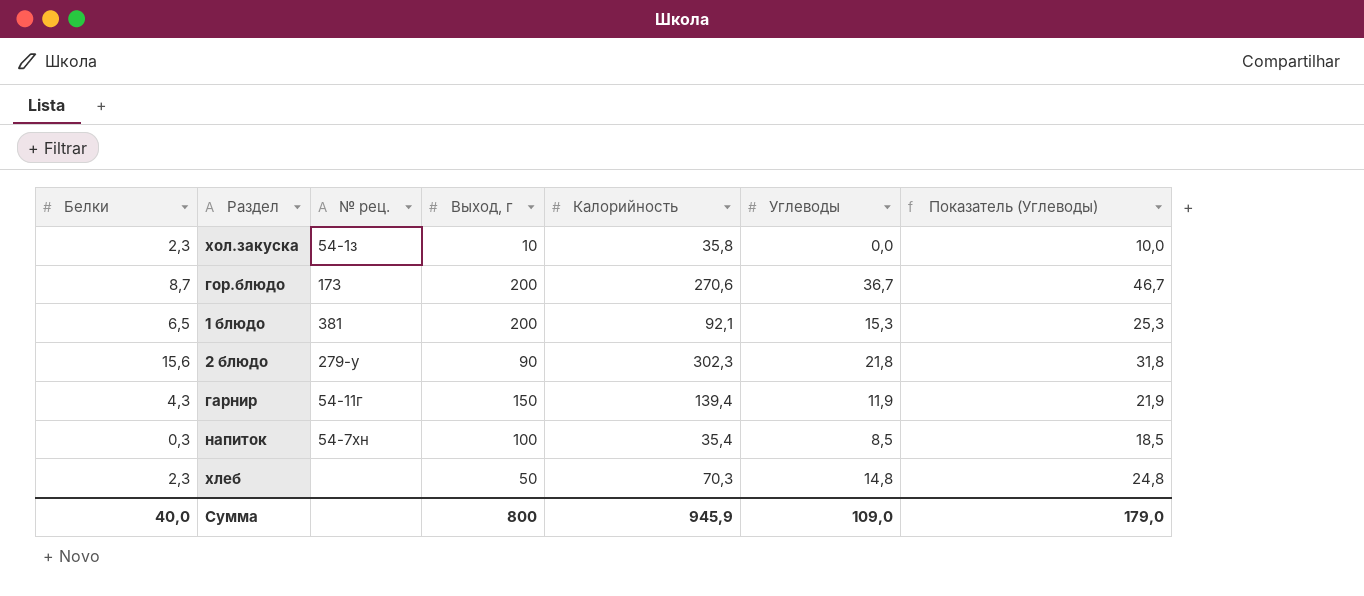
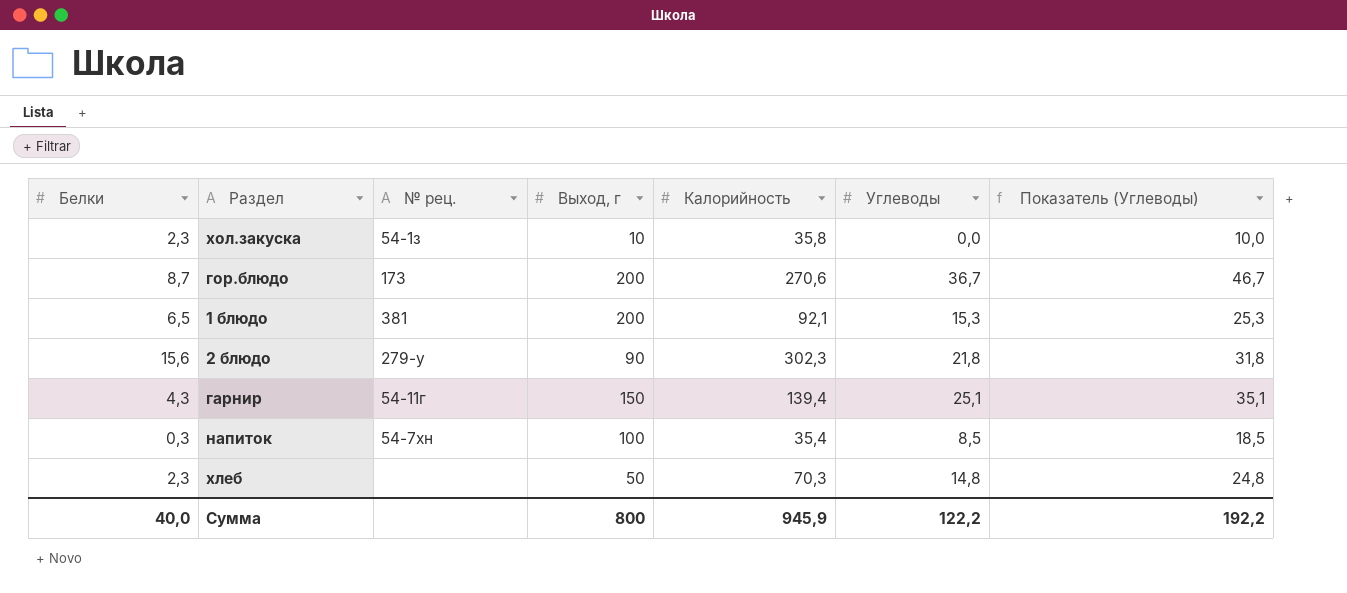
гарнир | Углеводы: 11,9 -> 25,1
гарнир | Показатель (Углеводы): 21,9 -> 35,1
Сумма | Углеводы: 109,0 -> 122,2
Сумма | Показатель (Углеводы): 179,0 -> 192,2

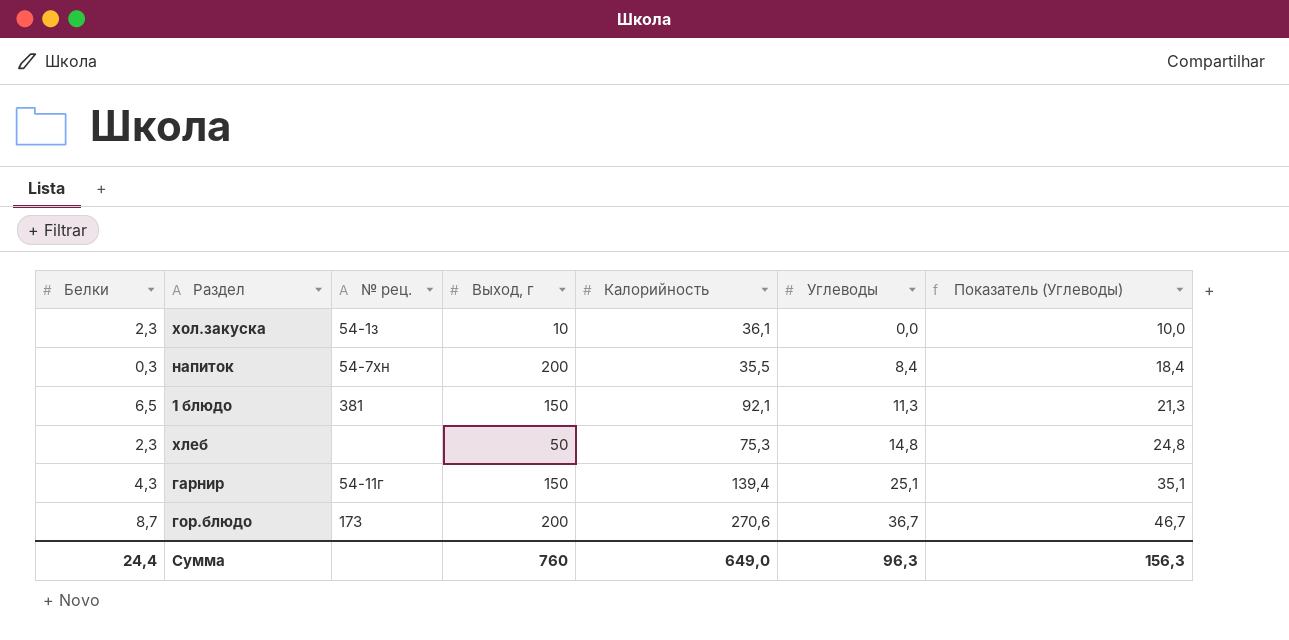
row order: none -> Углеводы ascending
row 2 блюдо: 15,6 | 279-у | 90 | 302,3 | 21,8 | 31,8 -> none
хол.закуска | Калорийность: 35,8 -> 36,1
напиток | Выход, г: 100 -> 200
напиток | Калорийность: 35,4 -> 35,5
напиток | Углеводы: 8,5 -> 8,4
напиток | Показатель (Углеводы): 18,5 -> 18,4
1 блюдо | Выход, г: 200 -> 150
1 блюдо | Углеводы: 15,3 -> 11,3
1 блюдо | Показатель (Углеводы): 25,3 -> 21,3
хлеб | Калорийность: 70,3 -> 75,3
Сумма | Белки: 40,0 -> 24,4
Сумма | Выход, г: 800 -> 760
Сумма | Калорийность: 945,9 -> 649,0
Сумма | Углеводы: 122,2 -> 96,3
Сумма | Показатель (Углеводы): 192,2 -> 156,3

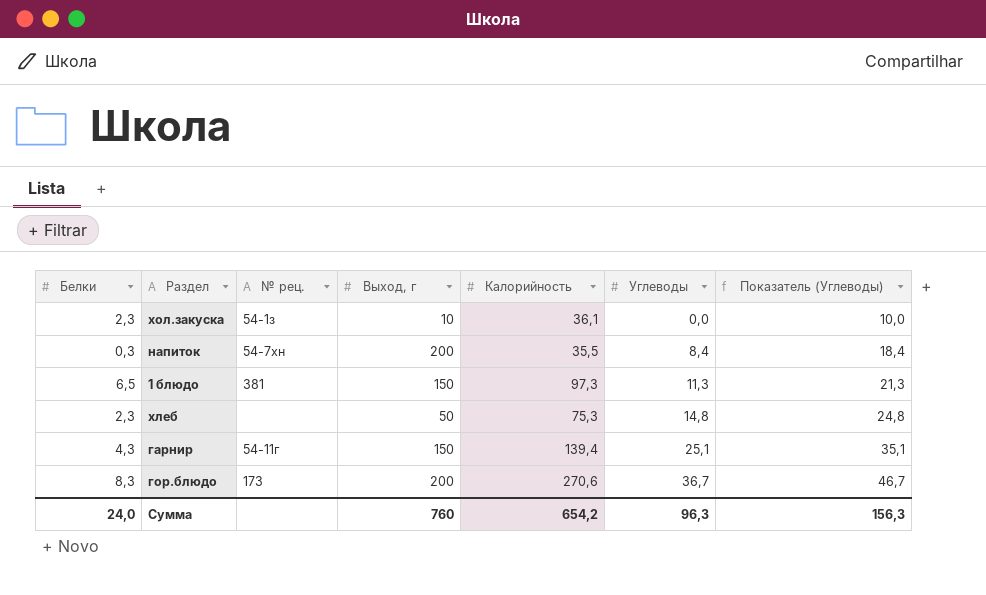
1 блюдо | Калорийность: 92,1 -> 97,3
гор.блюдо | Белки: 8,7 -> 8,3
Сумма | Белки: 24,4 -> 24,0
Сумма | Калорийность: 649,0 -> 654,2

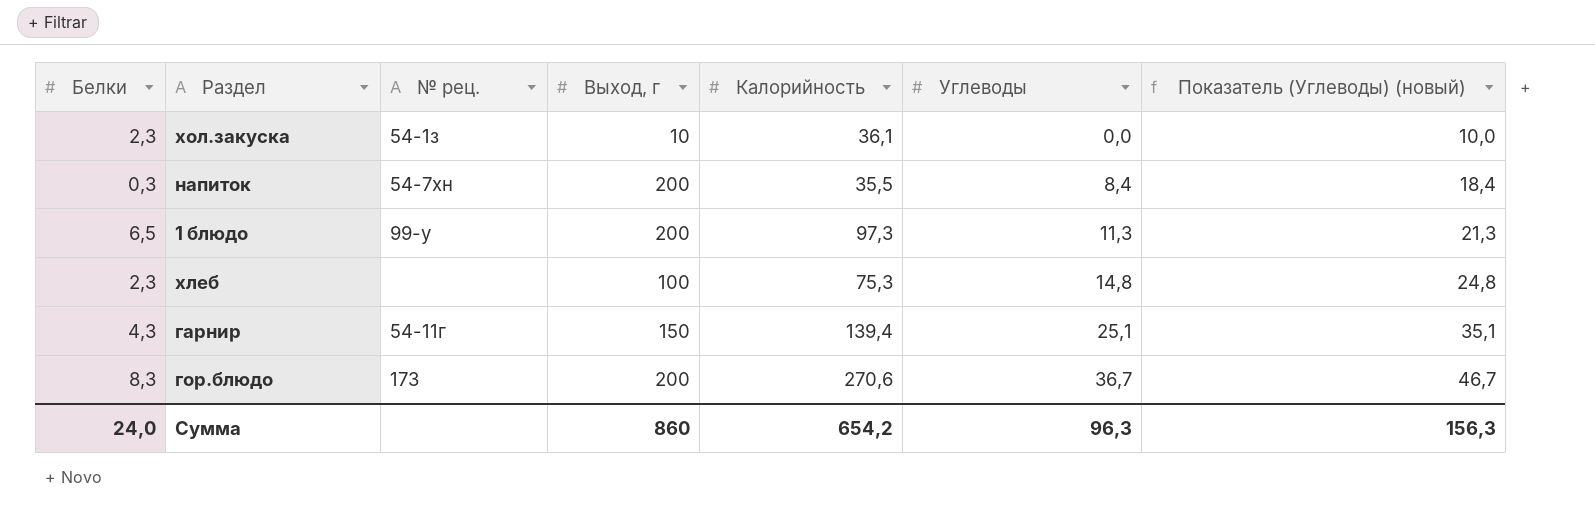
column name: Показатель (Углеводы) -> Показатель (Углеводы) (новый)
1 блюдо | № рец.: 381 -> 99-у
1 блюдо | Выход, г: 150 -> 200
хлеб | Выход, г: 50 -> 100
Сумма | Выход, г: 760 -> 860

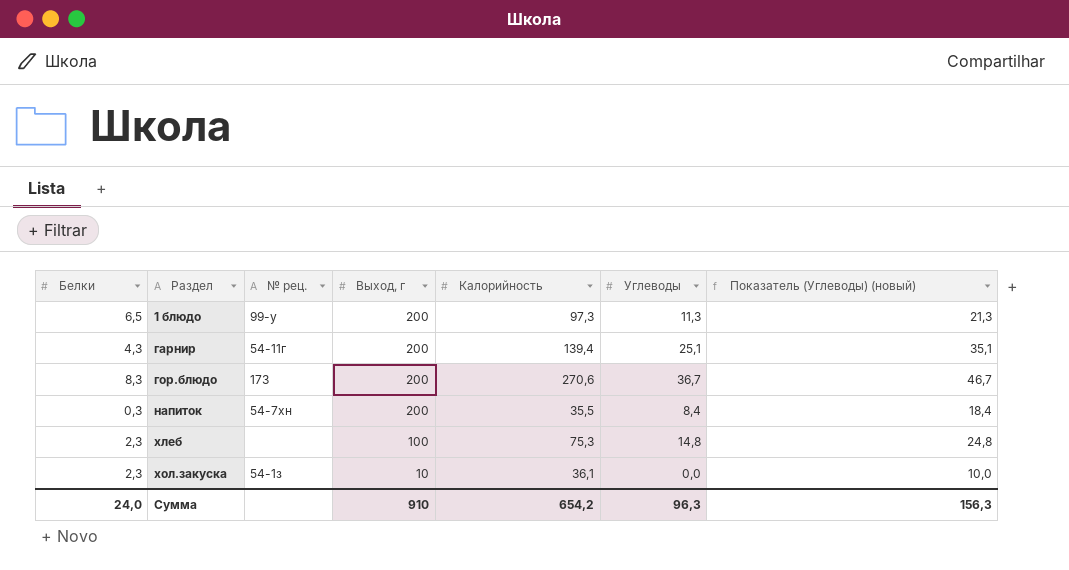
row order: Углеводы ascending -> Раздел ascending
гарнир | Выход, г: 150 -> 200
Сумма | Выход, г: 860 -> 910

